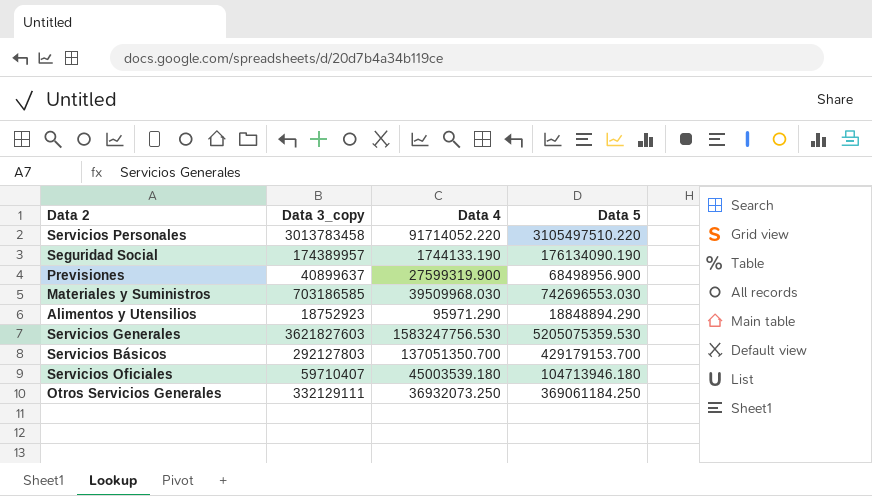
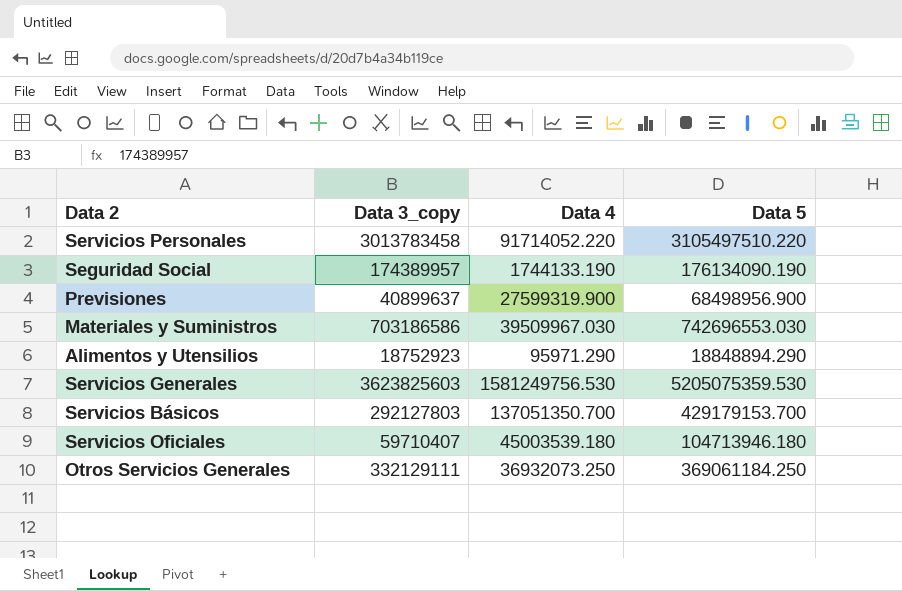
Materiales y Suministros | Data 3_copy: 703186585 -> 703186586
Materiales y Suministros | Data 4: 39509968.030 -> 39509967.030
Servicios Generales | Data 3_copy: 3621827603 -> 3623825603
Servicios Generales | Data 4: 1583247756.530 -> 1581249756.530

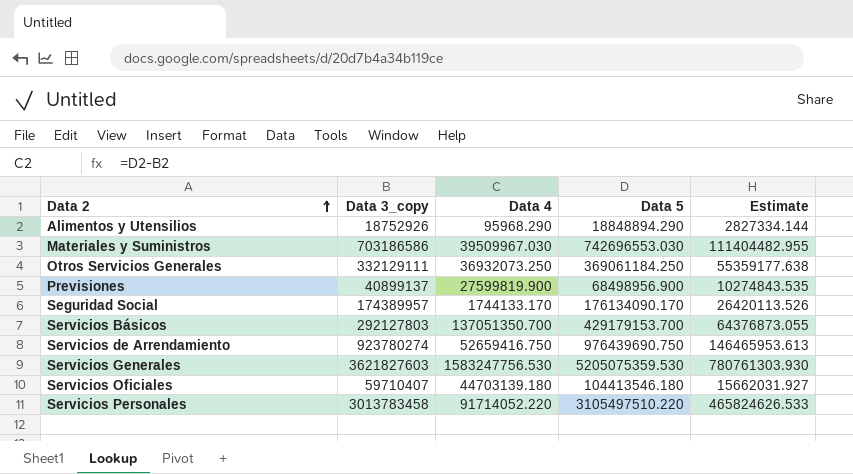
row order: none -> Data 2 ascending
column Estimate | formula: none -> [Data 5] * 0.15
Alimentos y Utensilios | Data 3_copy: 18752923 -> 18752926
Alimentos y Utensilios | Data 4: 95971.290 -> 95968.290
Previsiones | Data 3_copy: 40899637 -> 40899137
Previsiones | Data 4: 27599319.900 -> 27599819.900
Seguridad Social | Data 4: 1744133.190 -> 1744133.170
Seguridad Social | Data 5: 176134090.190 -> 176134090.170
row Servicios de Arrendamiento: none -> 923780274 | 52659416.750 | 976439690.750 | 146465953.613
Servicios Generales | Data 3_copy: 3623825603 -> 3621827603
Servicios Generales | Data 4: 1581249756.530 -> 1583247756.530
Servicios Oficiales | Data 4: 45003539.180 -> 44703139.180
Servicios Oficiales | Data 5: 104713946.180 -> 104413546.180

